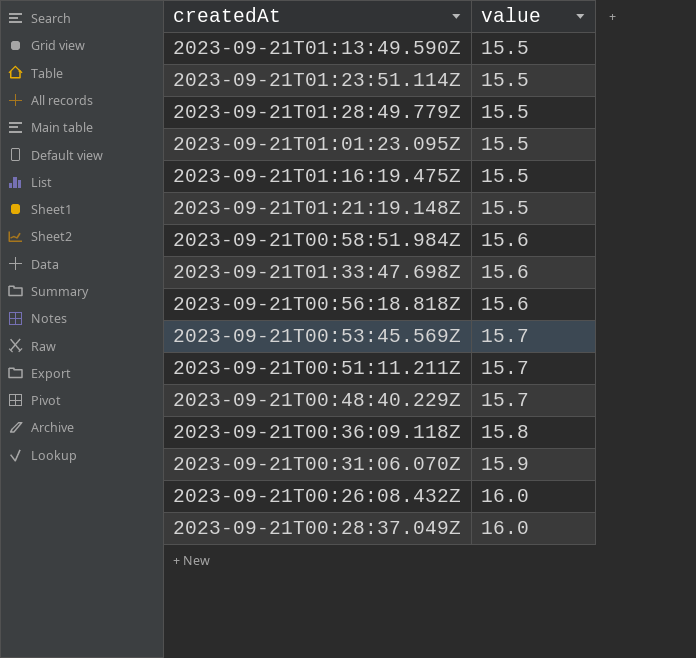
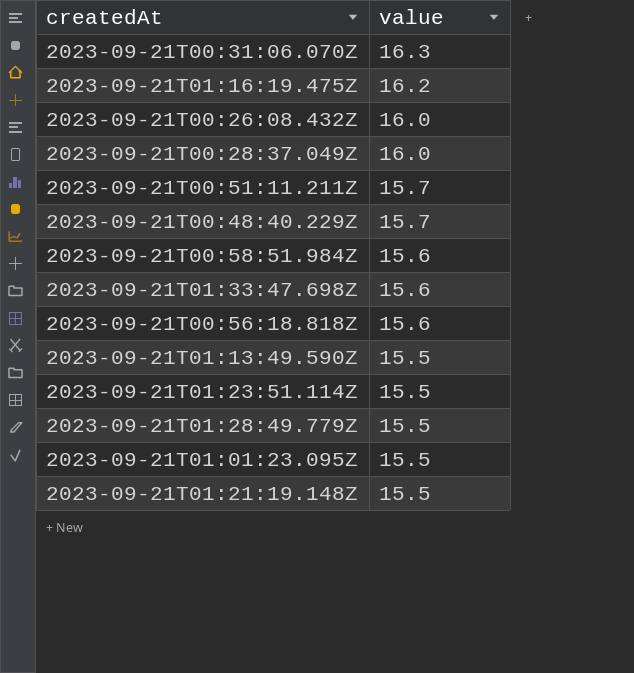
row order: value ascending -> value descending
row 2023-09-21T00:53:45.569Z: 15.7 -> none
row 2023-09-21T00:36:09.118Z: 15.8 -> none
2023-09-21T00:31:06.070Z | value: 15.9 -> 16.3
2023-09-21T01:16:19.475Z | value: 15.5 -> 16.2

